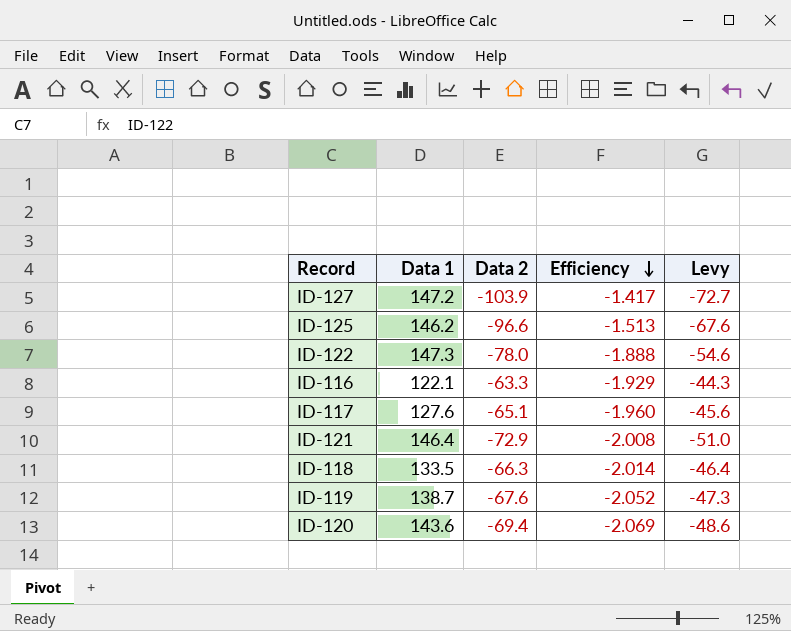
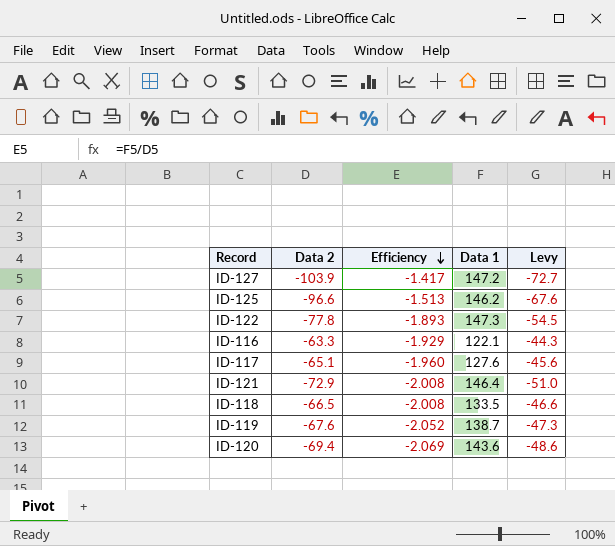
column Data 1 | position: 2 -> 4
ID-122 | Data 2: -78.0 -> -77.8
ID-122 | Efficiency: -1.888 -> -1.893
ID-122 | Levy: -54.6 -> -54.5
ID-118 | Data 2: -66.3 -> -66.5
ID-118 | Efficiency: -2.014 -> -2.008
ID-118 | Levy: -46.4 -> -46.6

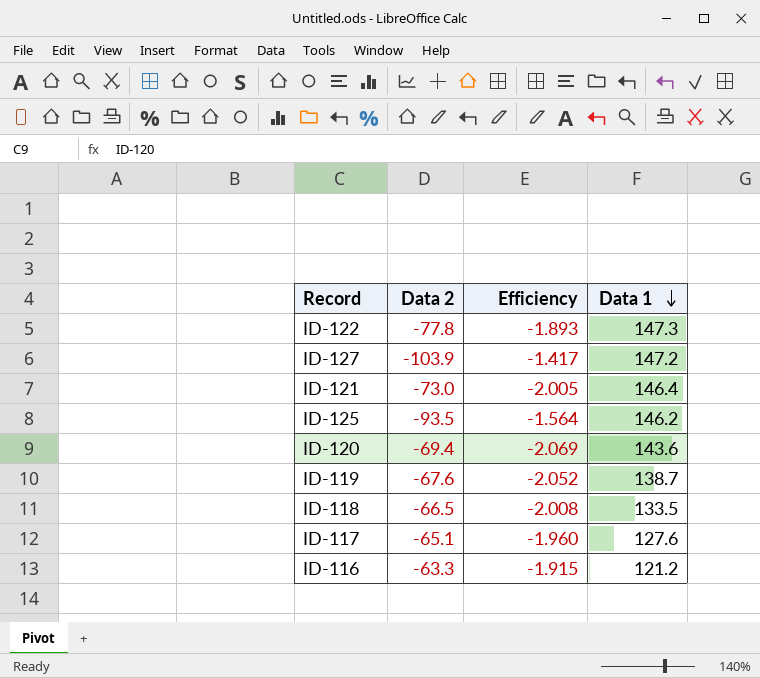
row order: Efficiency descending -> Data 1 descending
column Levy | formula: [Data 2] * 0.7 -> none
ID-121 | Data 2: -72.9 -> -73.0
ID-121 | Efficiency: -2.008 -> -2.005
ID-125 | Data 2: -96.6 -> -93.5
ID-125 | Efficiency: -1.513 -> -1.564
ID-116 | Efficiency: -1.929 -> -1.915
ID-116 | Data 1: 122.1 -> 121.2

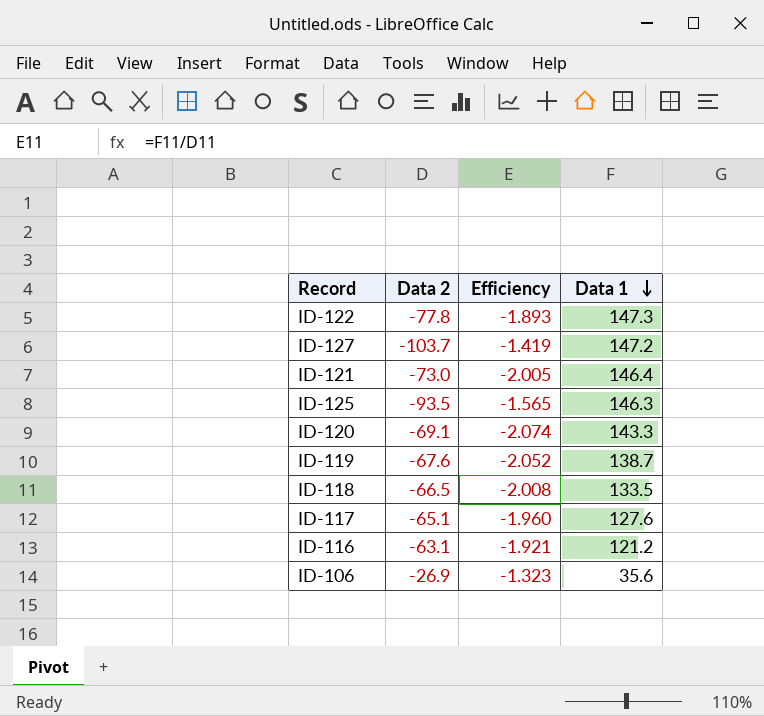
ID-127 | Data 2: -103.9 -> -103.7
ID-127 | Efficiency: -1.417 -> -1.419
ID-125 | Efficiency: -1.564 -> -1.565
ID-125 | Data 1: 146.2 -> 146.3
ID-120 | Data 2: -69.4 -> -69.1
ID-120 | Efficiency: -2.069 -> -2.074
ID-120 | Data 1: 143.6 -> 143.3
ID-116 | Data 2: -63.3 -> -63.1
ID-116 | Efficiency: -1.915 -> -1.921
row ID-106: none -> -26.9 | -1.323 | 35.6

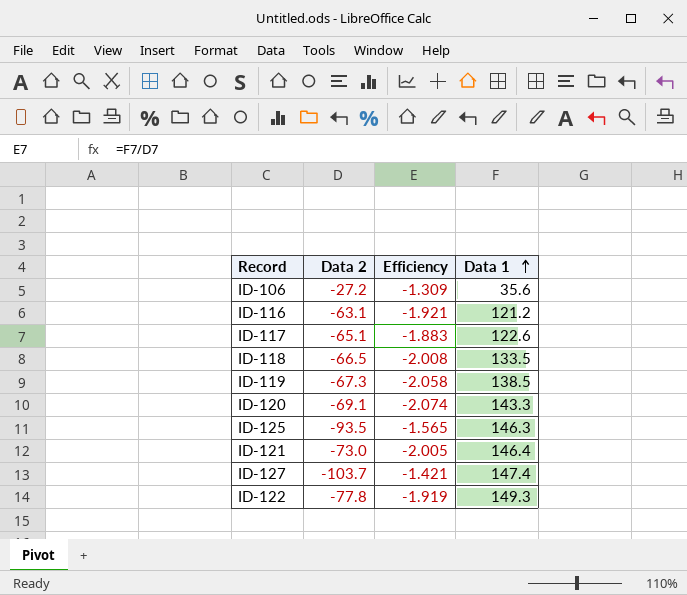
row order: Data 1 descending -> Data 1 ascending
ID-106 | Data 2: -26.9 -> -27.2
ID-106 | Efficiency: -1.323 -> -1.309
ID-117 | Efficiency: -1.960 -> -1.883
ID-117 | Data 1: 127.6 -> 122.6
ID-119 | Data 2: -67.6 -> -67.3
ID-119 | Efficiency: -2.052 -> -2.058
ID-119 | Data 1: 138.7 -> 138.5
ID-127 | Efficiency: -1.419 -> -1.421
ID-127 | Data 1: 147.2 -> 147.4
ID-122 | Efficiency: -1.893 -> -1.919
ID-122 | Data 1: 147.3 -> 149.3

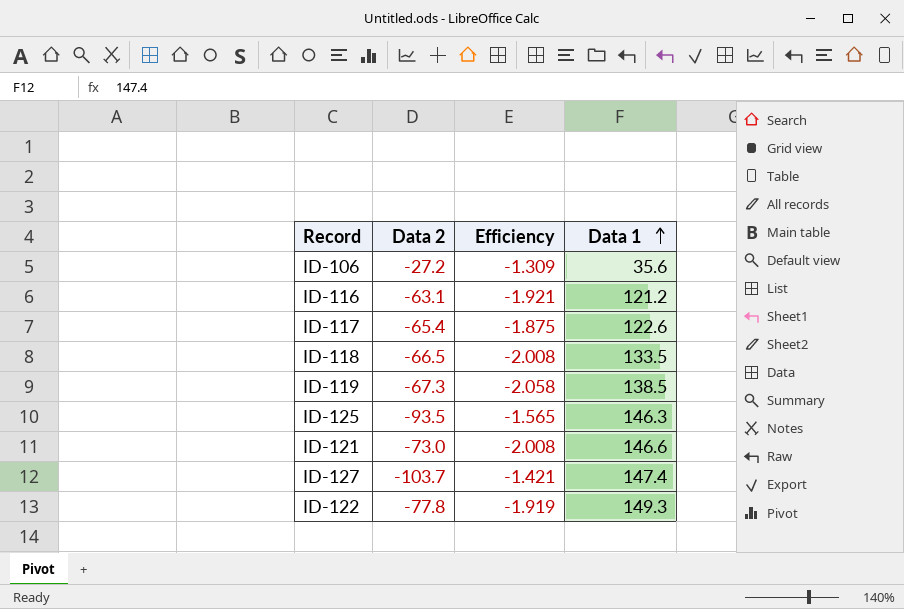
row ID-120: -69.1 | -2.074 | 143.3 -> none
ID-117 | Data 2: -65.1 -> -65.4
ID-117 | Efficiency: -1.883 -> -1.875
ID-121 | Efficiency: -2.005 -> -2.008
ID-121 | Data 1: 146.4 -> 146.6

